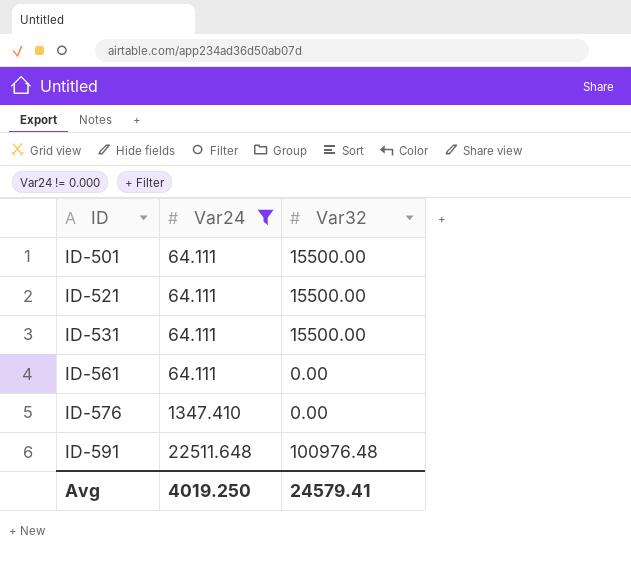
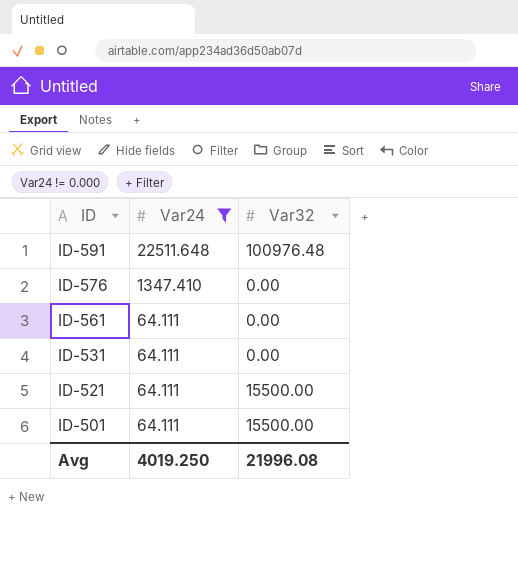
row order: ID ascending -> ID descending
ID-531 | Var32: 15500.00 -> 0.00
Avg | Var32: 24579.41 -> 21996.08

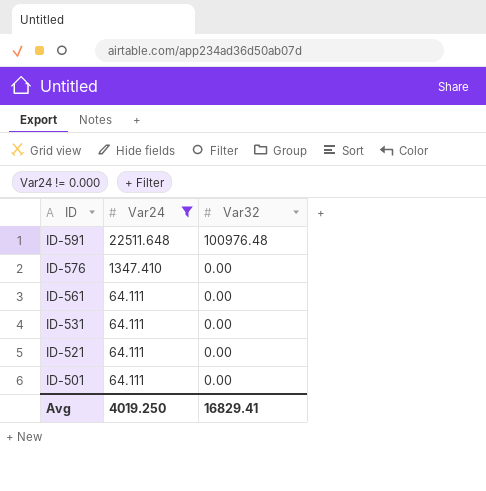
ID-521 | Var32: 15500.00 -> 0.00
ID-501 | Var32: 15500.00 -> 0.00
Avg | Var32: 21996.08 -> 16829.41

